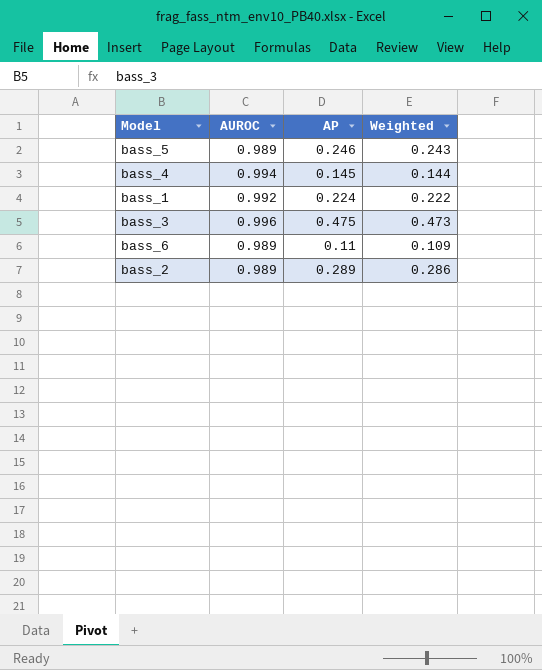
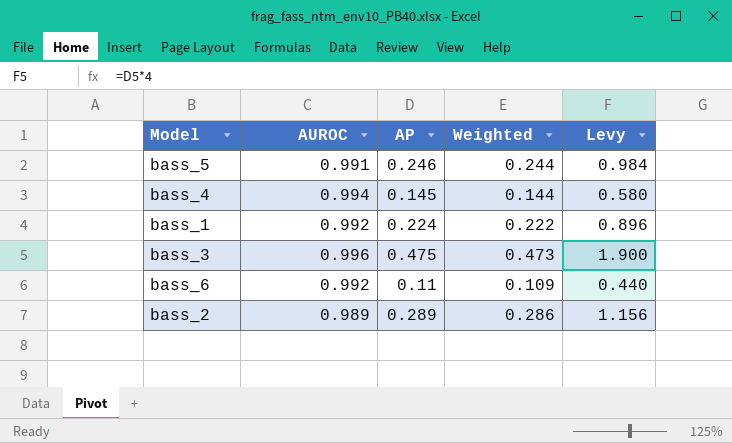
column Levy | formula: none -> [AP] * 4
bass_5 | AUROC: 0.989 -> 0.991
bass_5 | Weighted: 0.243 -> 0.244
bass_6 | AUROC: 0.989 -> 0.992

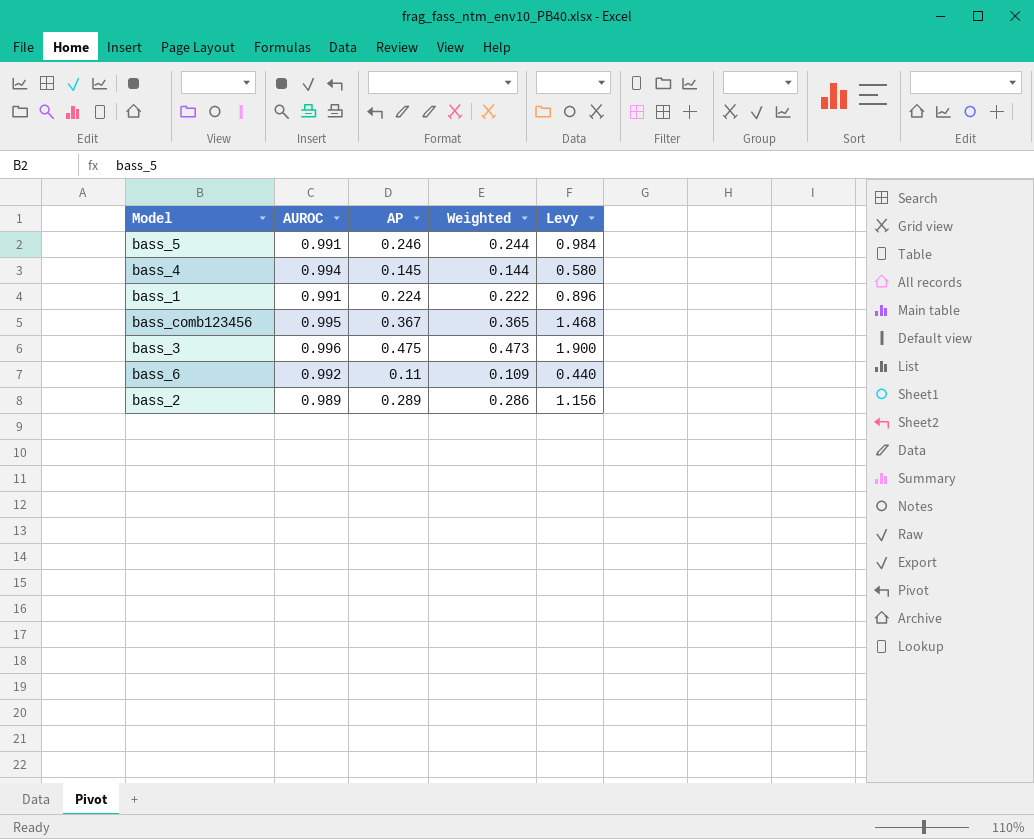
bass_1 | AUROC: 0.992 -> 0.991
row bass_comb123456: none -> 0.995 | 0.367 | 0.365 | 1.468

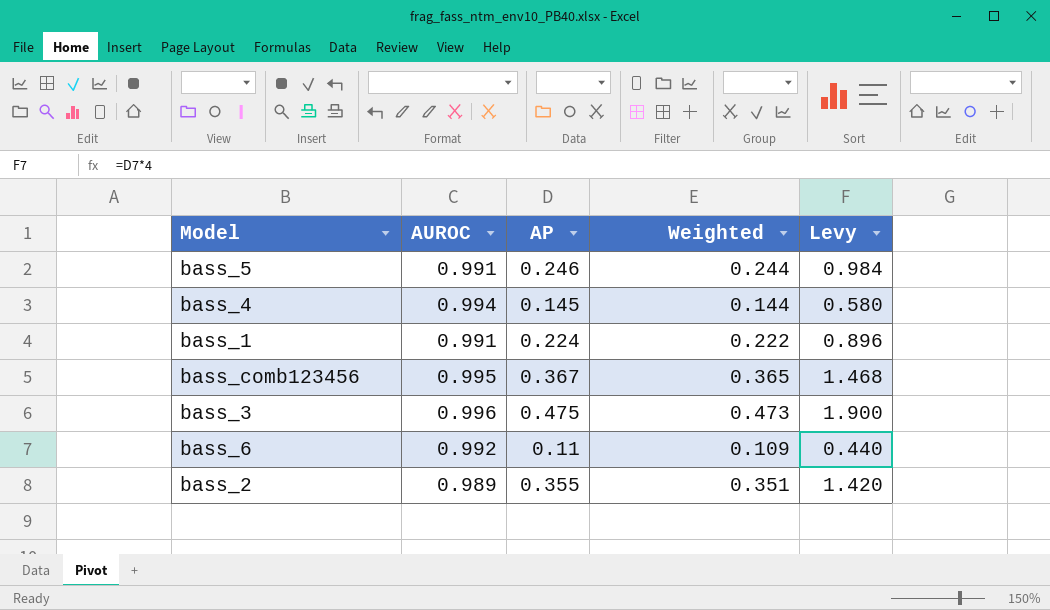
bass_2 | AP: 0.289 -> 0.355
bass_2 | Weighted: 0.286 -> 0.351
bass_2 | Levy: 1.156 -> 1.420

